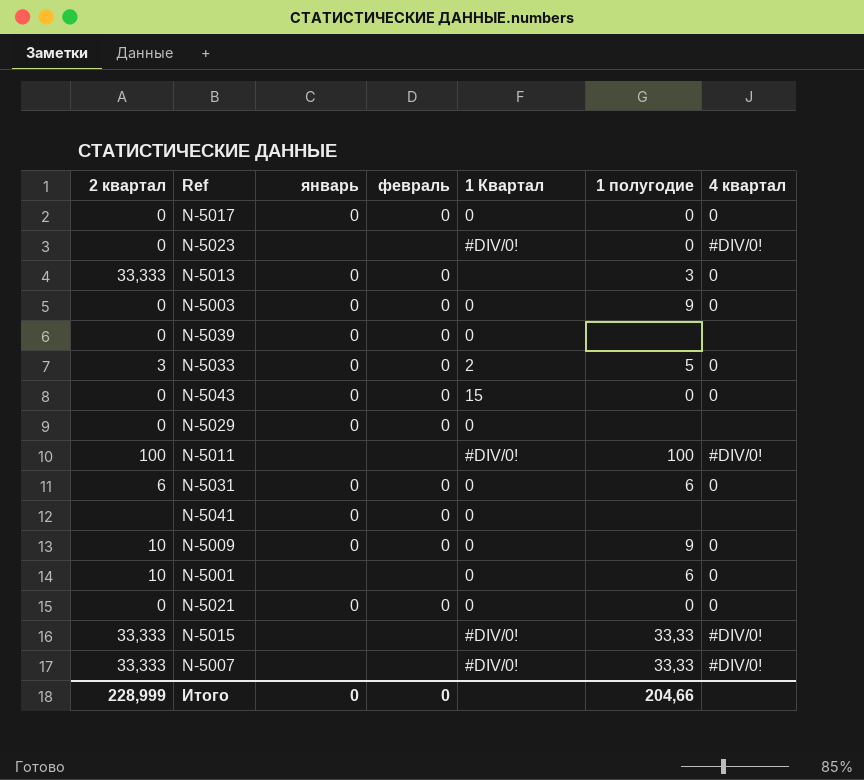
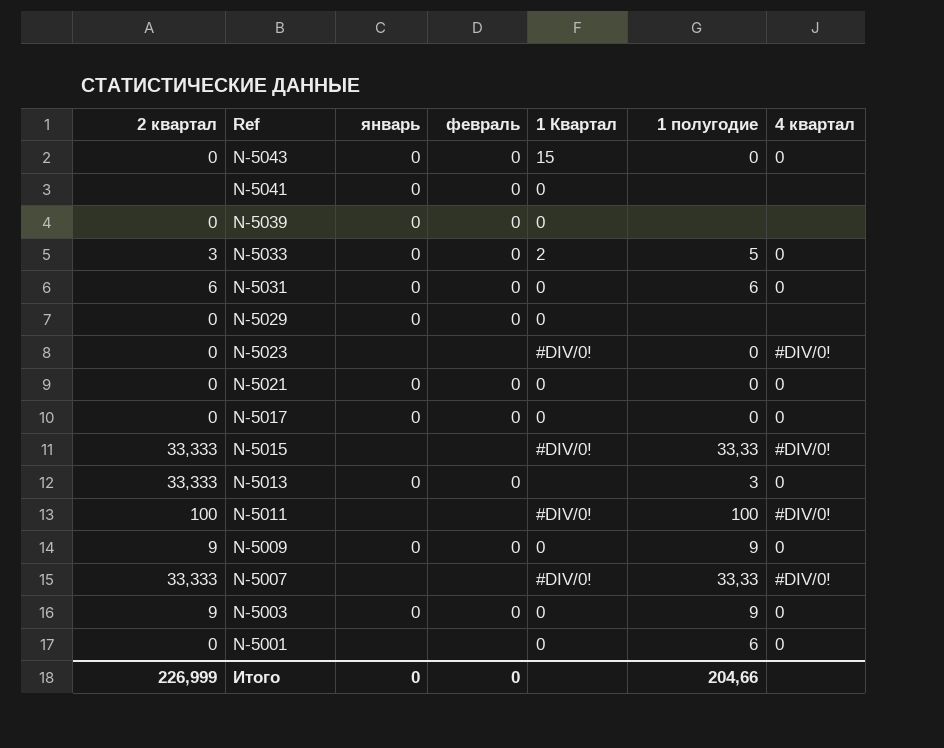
row order: none -> Ref descending
N-5009 | 2 квартал: 10 -> 9
N-5003 | 2 квартал: 0 -> 9
N-5001 | 2 квартал: 10 -> 0
Итого | 2 квартал: 228,999 -> 226,999

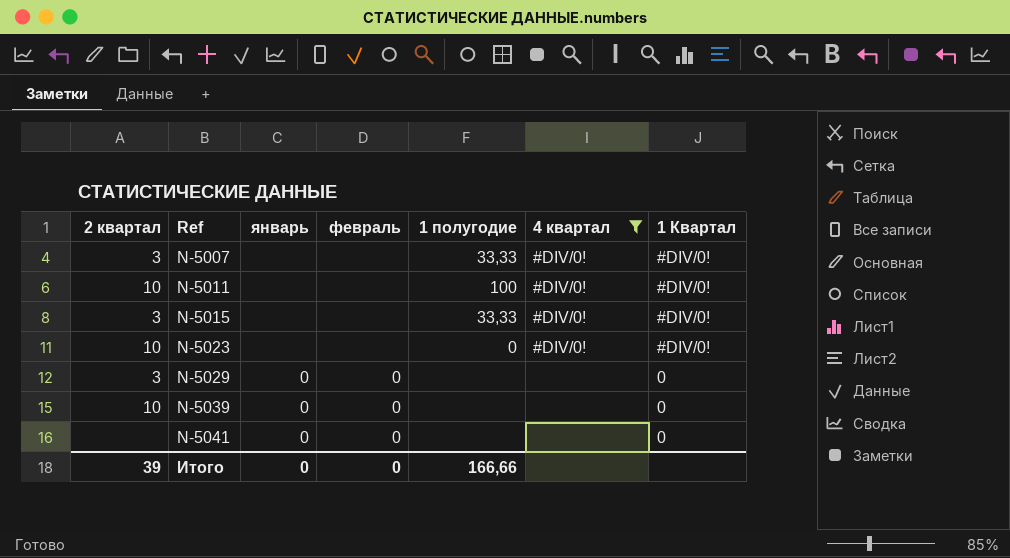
filter: none -> 4 квартал != 0
row order: Ref descending -> Ref ascending
column 1 Квартал | position: 5 -> 7
N-5007 | 2 квартал: 33,333 -> 3
N-5011 | 2 квартал: 100 -> 10
N-5015 | 2 квартал: 33,333 -> 3
N-5023 | 2 квартал: 0 -> 10
N-5029 | 2 квартал: 0 -> 3
N-5039 | 2 квартал: 0 -> 10
Итого | 2 квартал: 226,999 -> 39
Итого | 1 полугодие: 204,66 -> 166,66

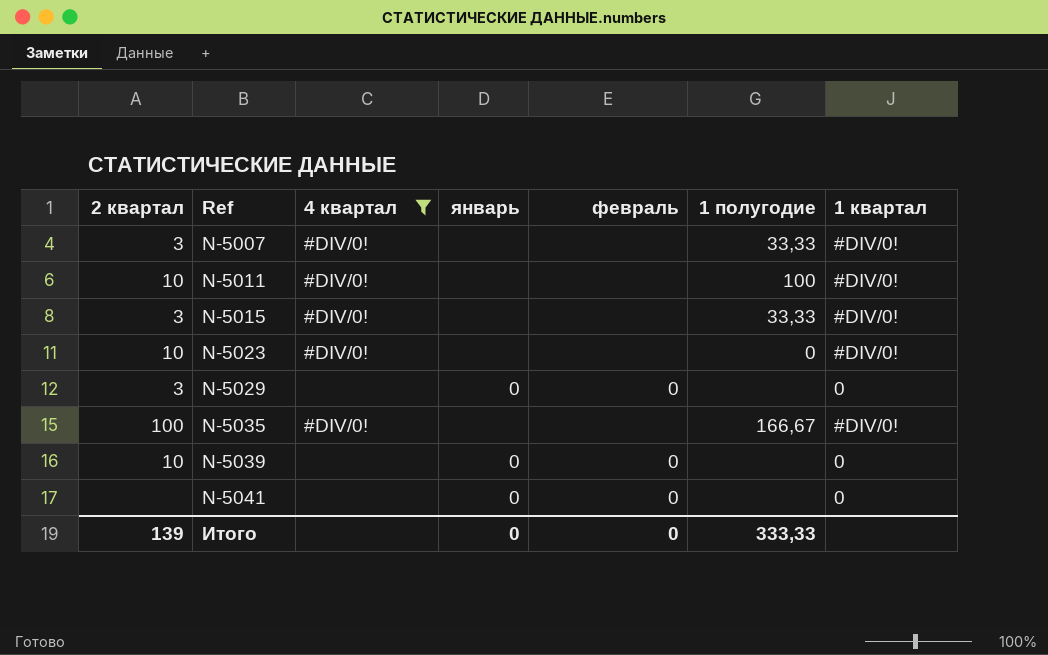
column 4 квартал | position: 6 -> 3
column name: 1 Квартал -> 1 квартал
row N-5035: none -> 100 | #DIV/0! | none | none | 166,67 | #DIV/0!
Итого | 2 квартал: 39 -> 139
Итого | 1 полугодие: 166,66 -> 333,33

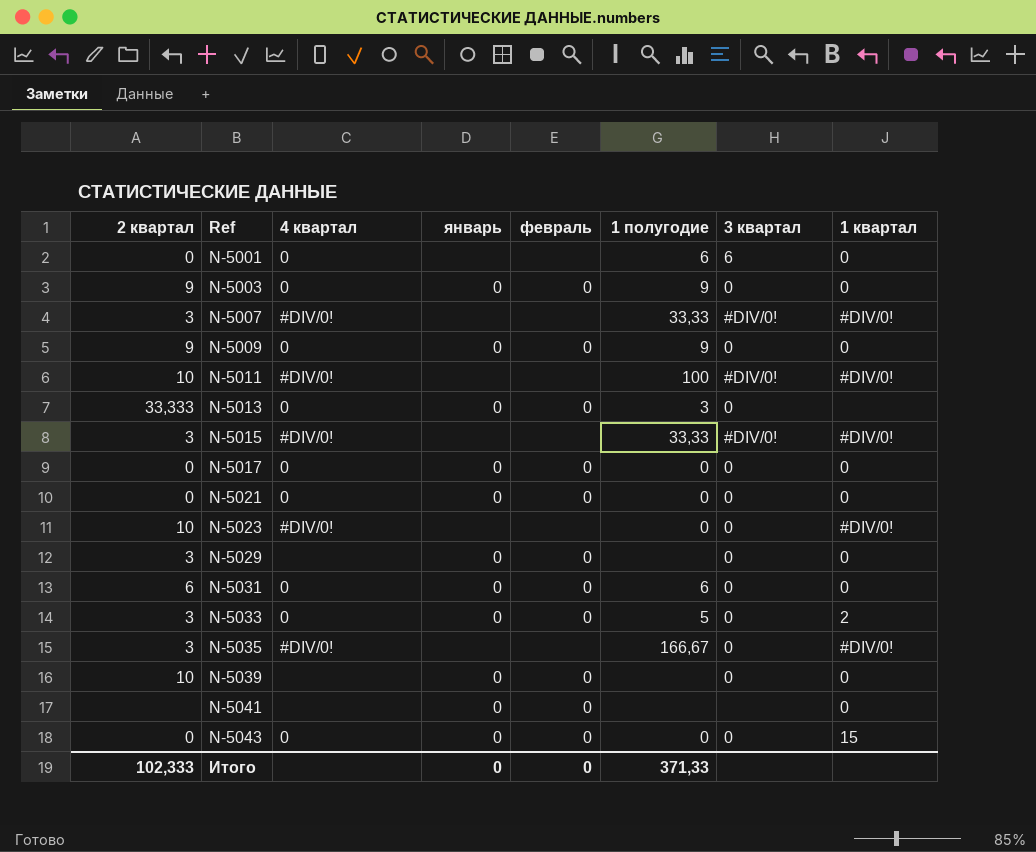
filter: 4 квартал != 0 -> none
column 3 квартал | position: none -> 7
N-5035 | 2 квартал: 100 -> 3
Итого | 2 квартал: 139 -> 102,333
Итого | 1 полугодие: 333,33 -> 371,33

